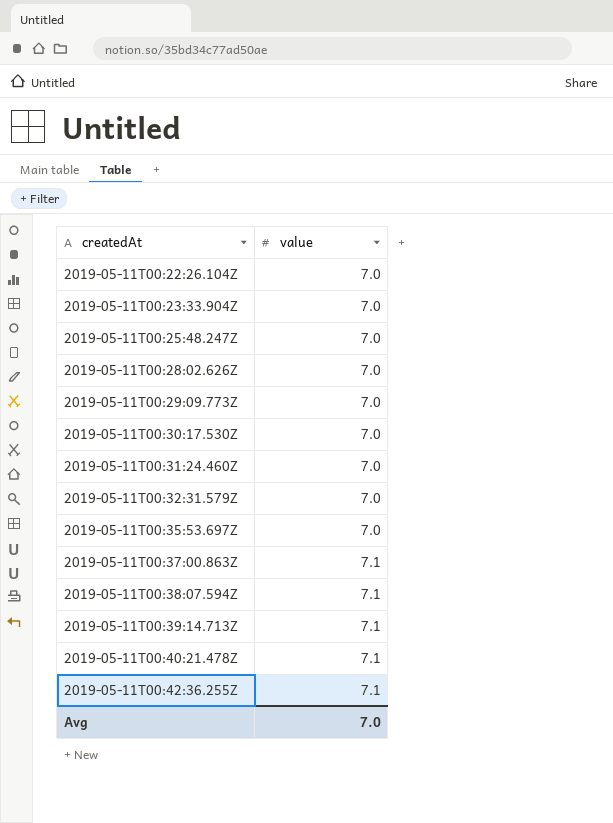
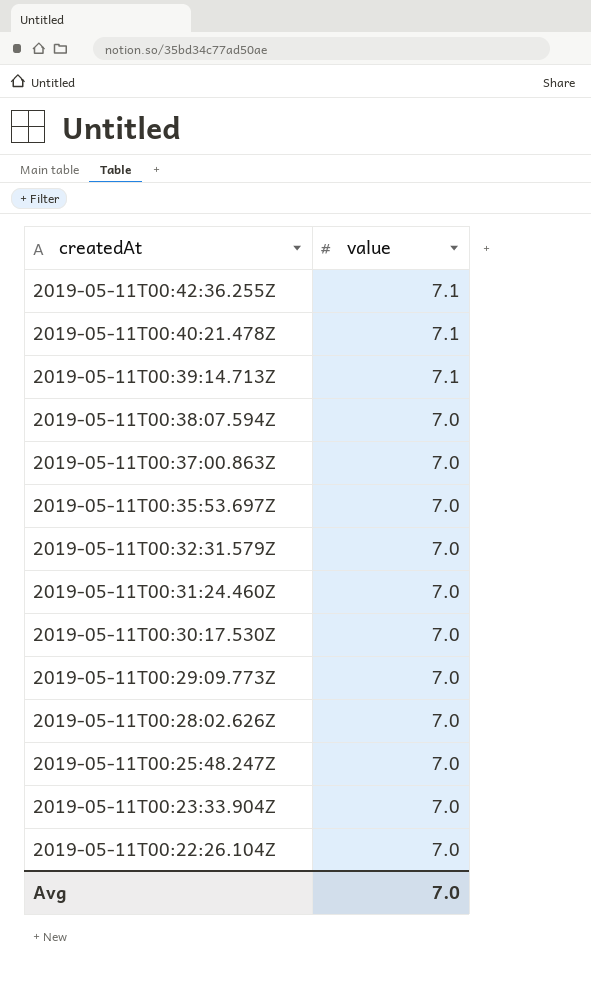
row order: createdAt ascending -> createdAt descending
2019-05-11T00:38:07.594Z | value: 7.1 -> 7.0
2019-05-11T00:37:00.863Z | value: 7.1 -> 7.0

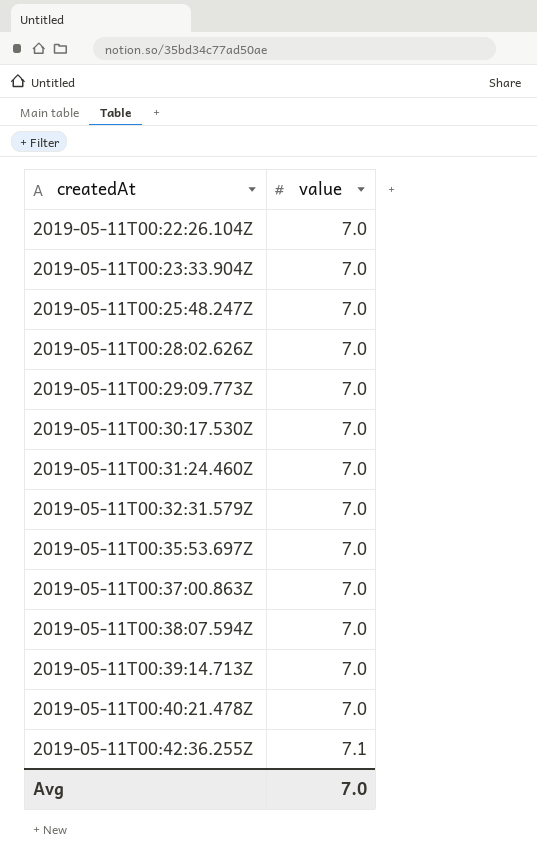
row order: createdAt descending -> createdAt ascending
2019-05-11T00:39:14.713Z | value: 7.1 -> 7.0
2019-05-11T00:40:21.478Z | value: 7.1 -> 7.0

